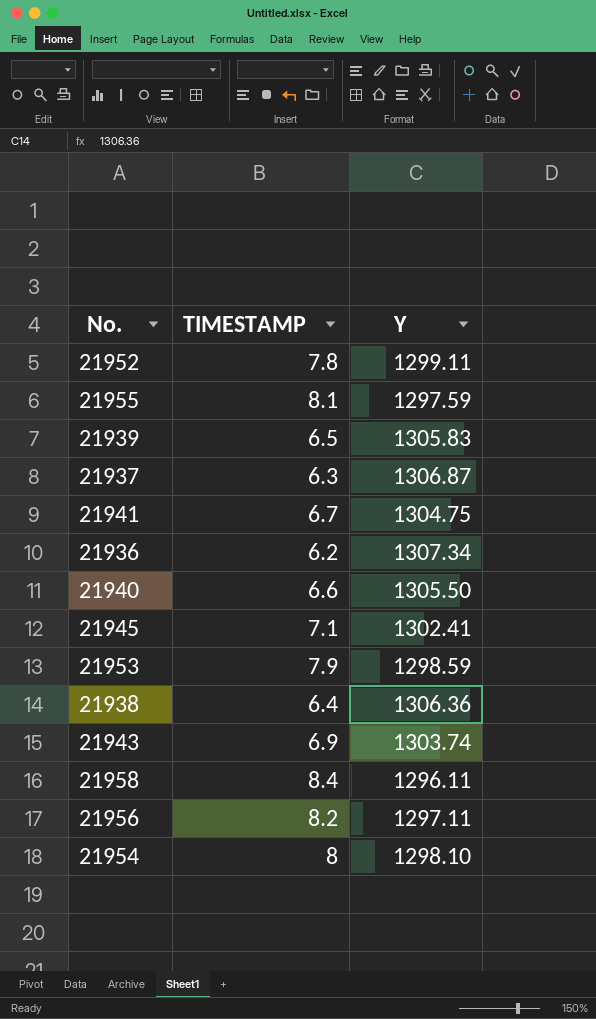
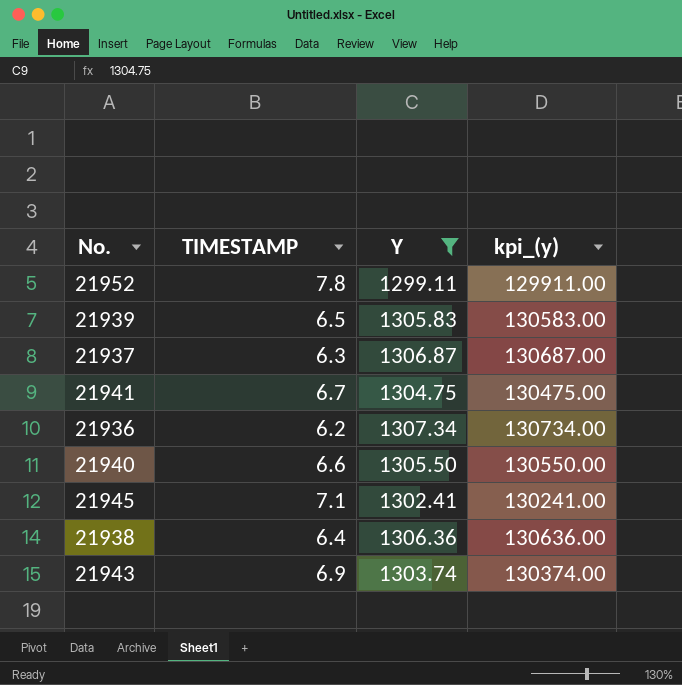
filter: none -> Y >= 1299.11
column kpi_(y) | formula: none -> [Y] * 100

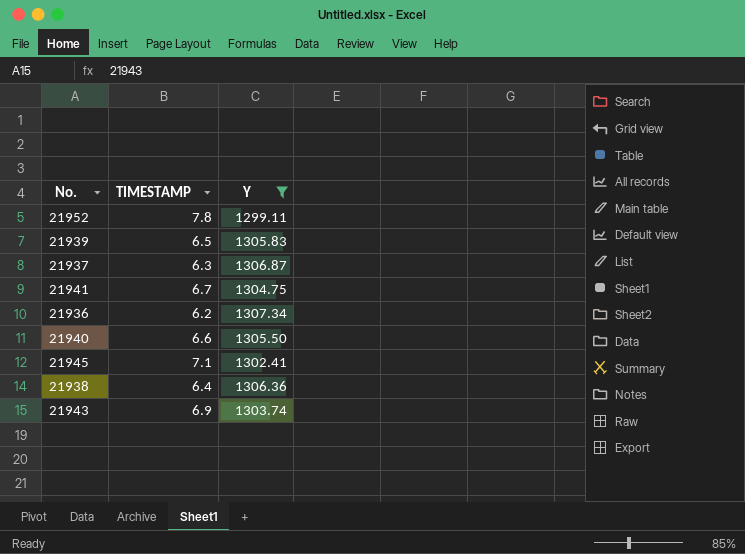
column kpi_(y) | formula: [Y] * 100 -> none

